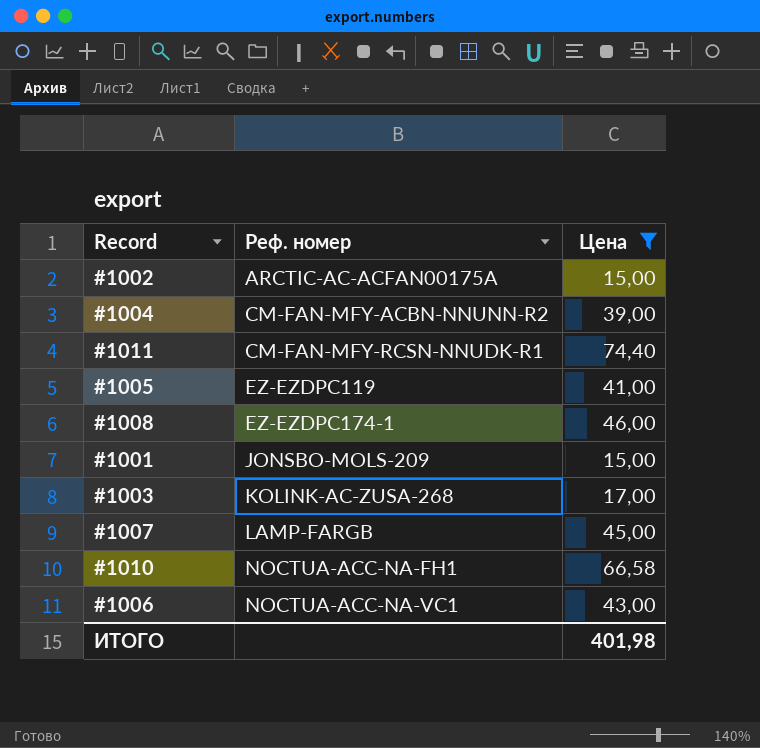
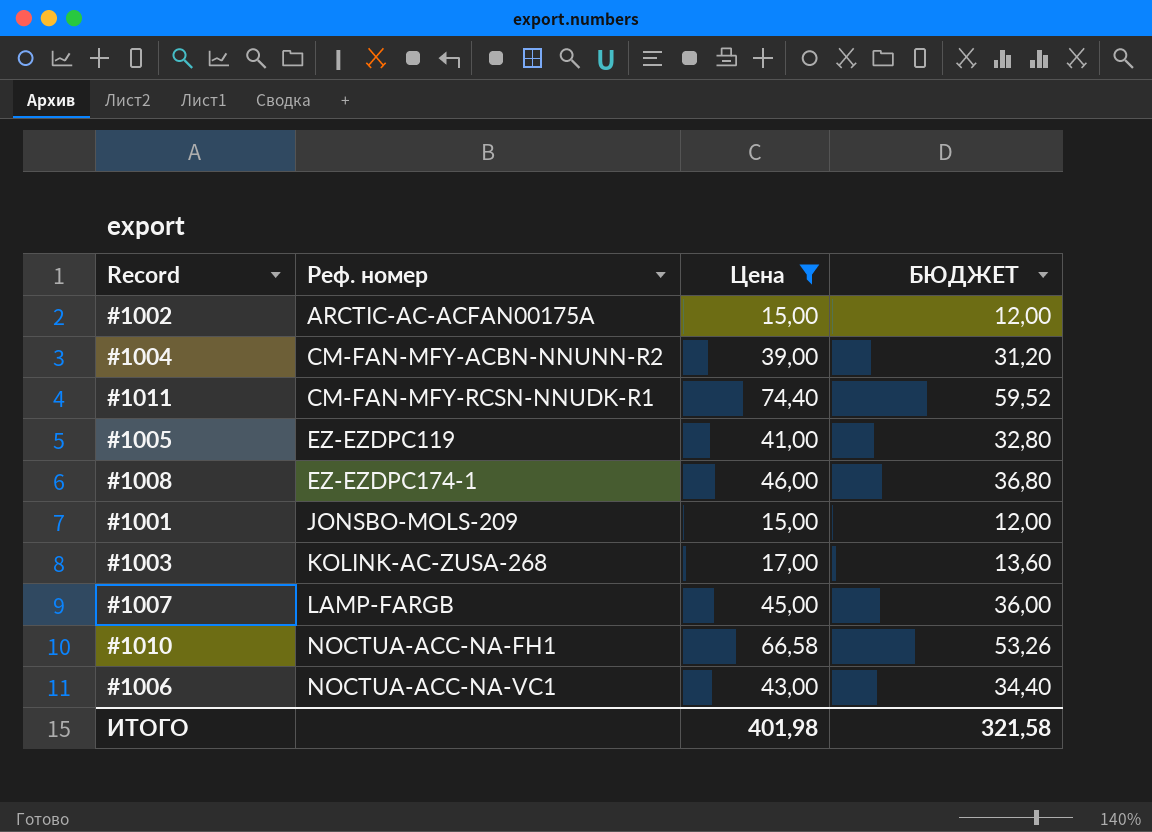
column БЮДЖЕТ | formula: none -> [Цена] * 0,8

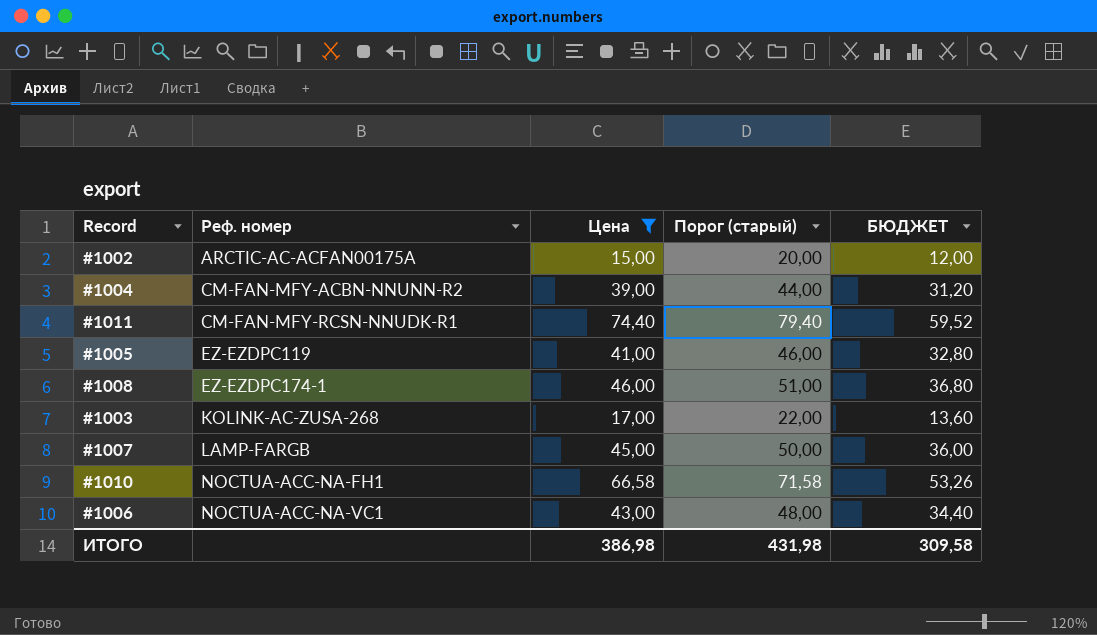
column Порог (старый) | formula: none -> [Цена] + 5
row #1001: JONSBO-MOLS-209 | 15,00 | 12,00 -> none
ИТОГО | Цена: 401,98 -> 386,98
ИТОГО | БЮДЖЕТ: 321,58 -> 309,58

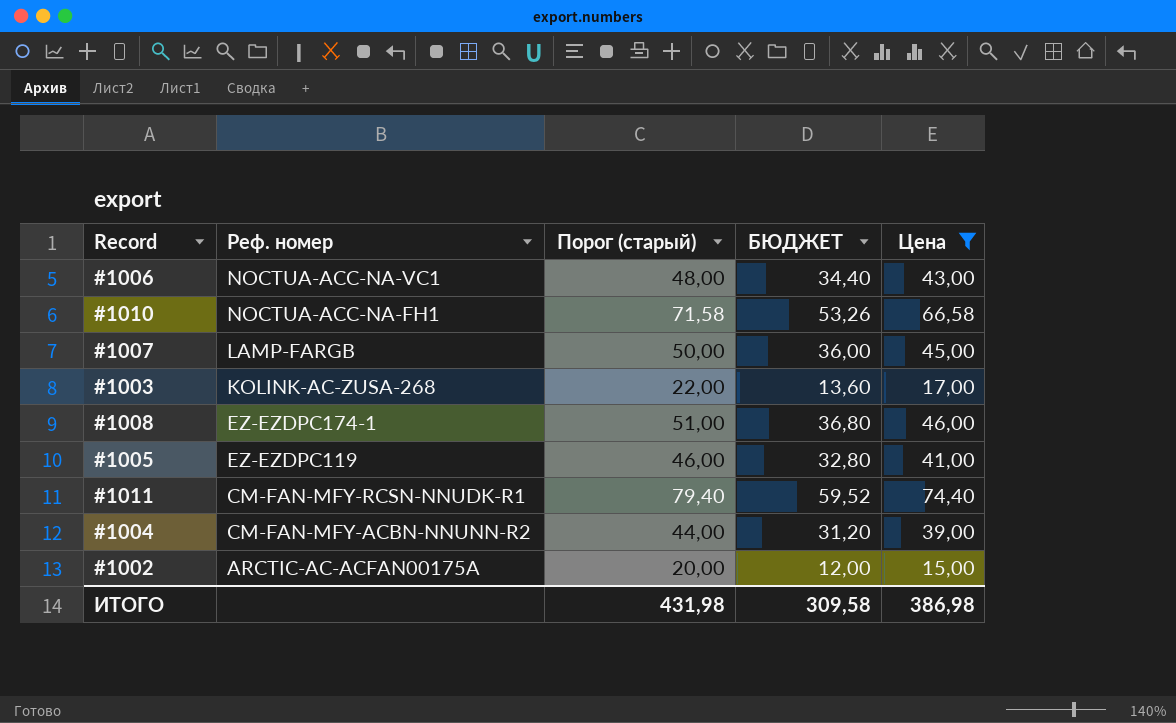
row order: Реф. номер ascending -> Реф. номер descending
column Цена | position: 3 -> 5

